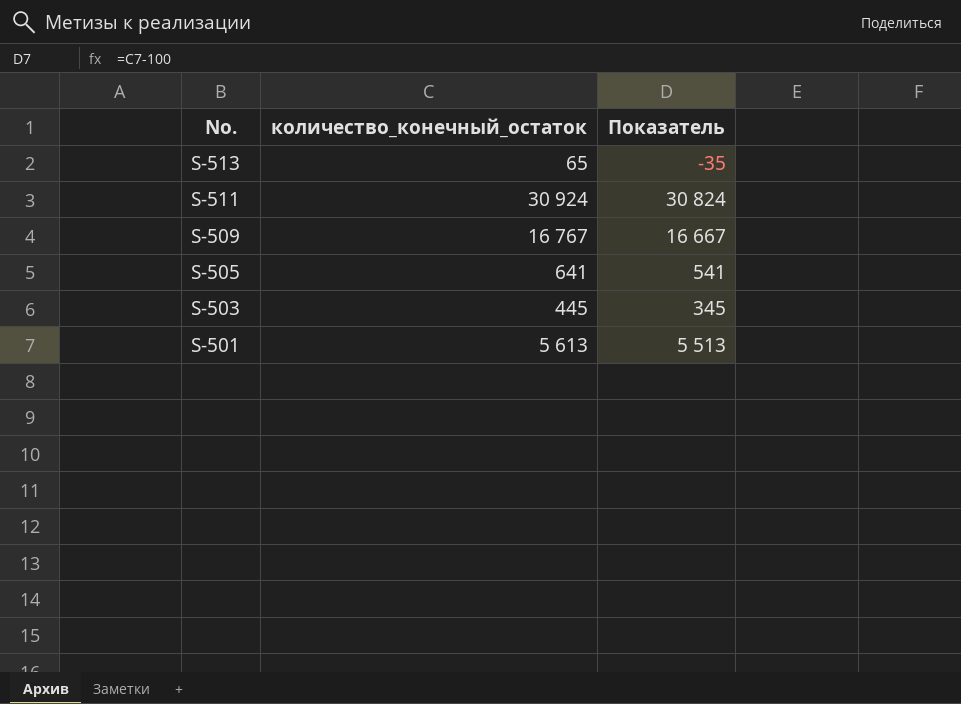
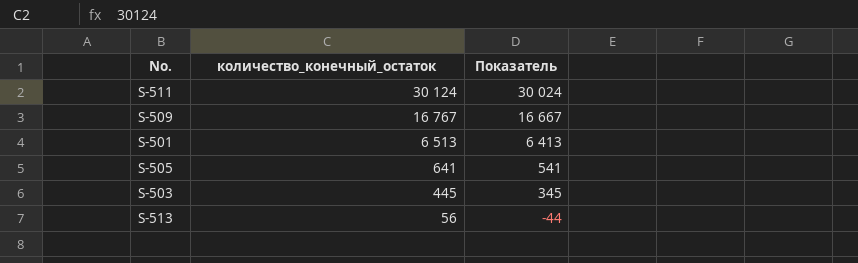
row order: No. descending -> количество_конечный_остаток descending
S-511 | количество_конечный_остаток: 30 924 -> 30 124
S-511 | Показатель: 30 824 -> 30 024
S-501 | количество_конечный_остаток: 5 613 -> 6 513
S-501 | Показатель: 5 513 -> 6 413
S-513 | количество_конечный_остаток: 65 -> 56
S-513 | Показатель: -35 -> -44

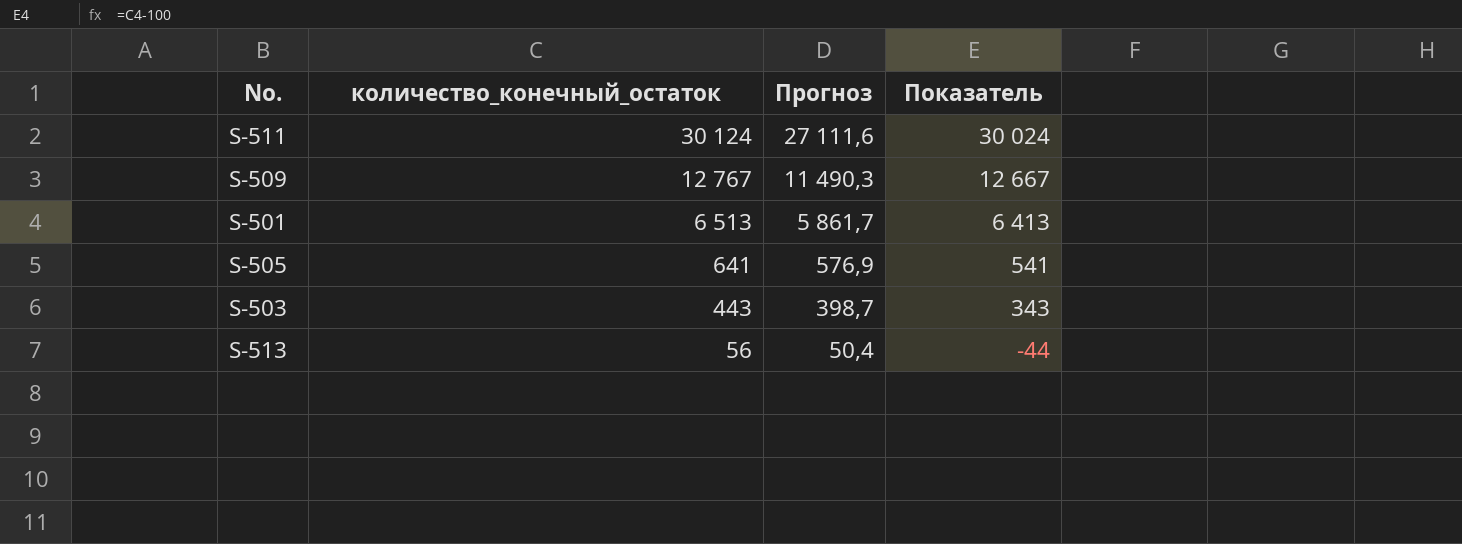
column Прогноз | formula: none -> [количество_конечный_остаток] * 0,9
S-509 | количество_конечный_остаток: 16 767 -> 12 767
S-509 | Показатель: 16 667 -> 12 667
S-503 | количество_конечный_остаток: 445 -> 443
S-503 | Показатель: 345 -> 343

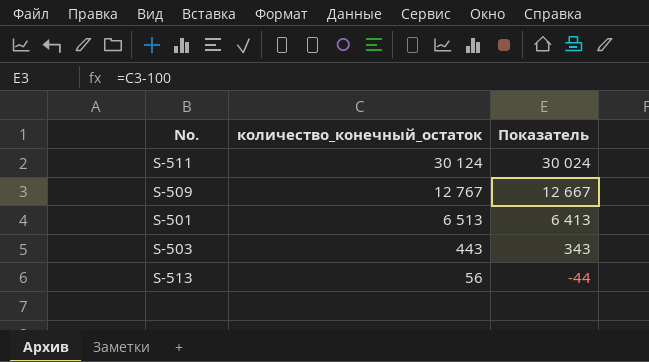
column Прогноз | formula: [количество_конечный_остаток] * 0,9 -> none
row S-505: 641 | 576,9 | 541 -> none

